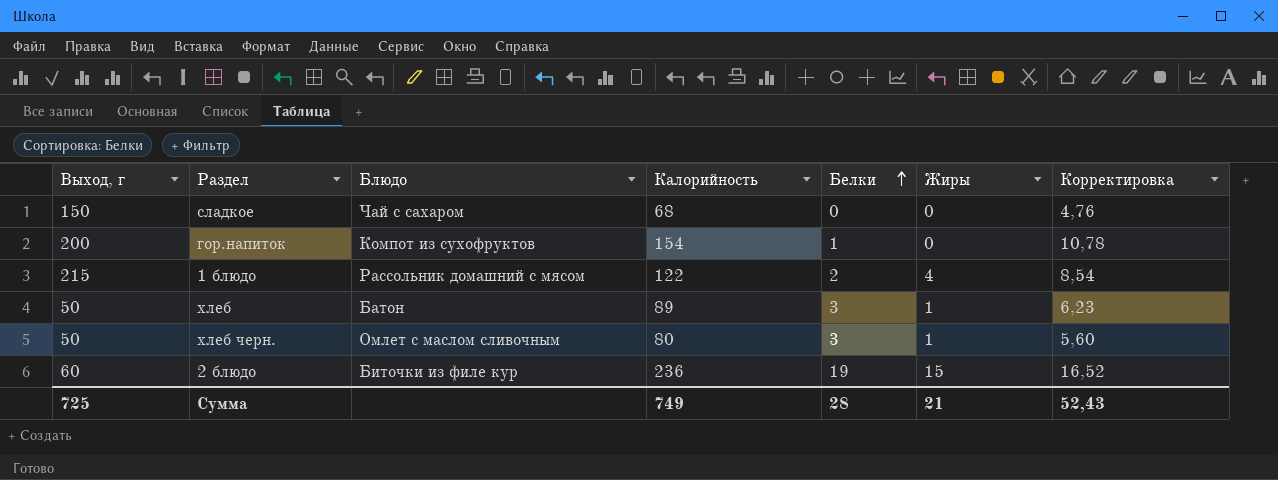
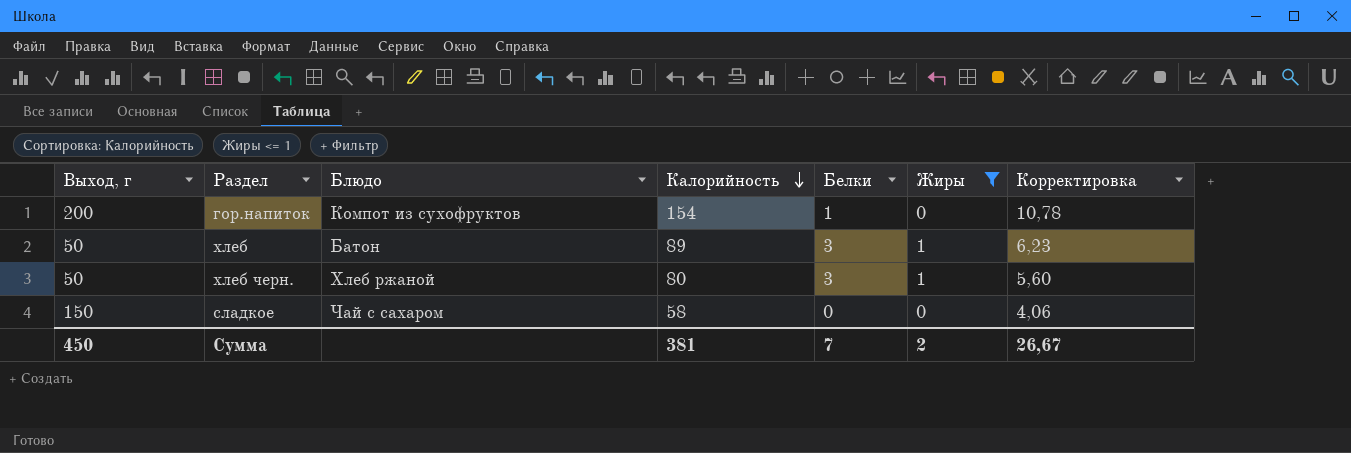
filter: none -> Жиры <= 1
row order: Белки ascending -> Калорийность descending
хлеб черн. | Блюдо: Омлет с маслом сливочным -> Хлеб ржаной
сладкое | Калорийность: 68 -> 58
сладкое | Корректировка: 4,76 -> 4,06
Сумма | Выход, г: 725 -> 450
Сумма | Калорийность: 749 -> 381
Сумма | Белки: 28 -> 7
Сумма | Жиры: 21 -> 2
Сумма | Корректировка: 52,43 -> 26,67

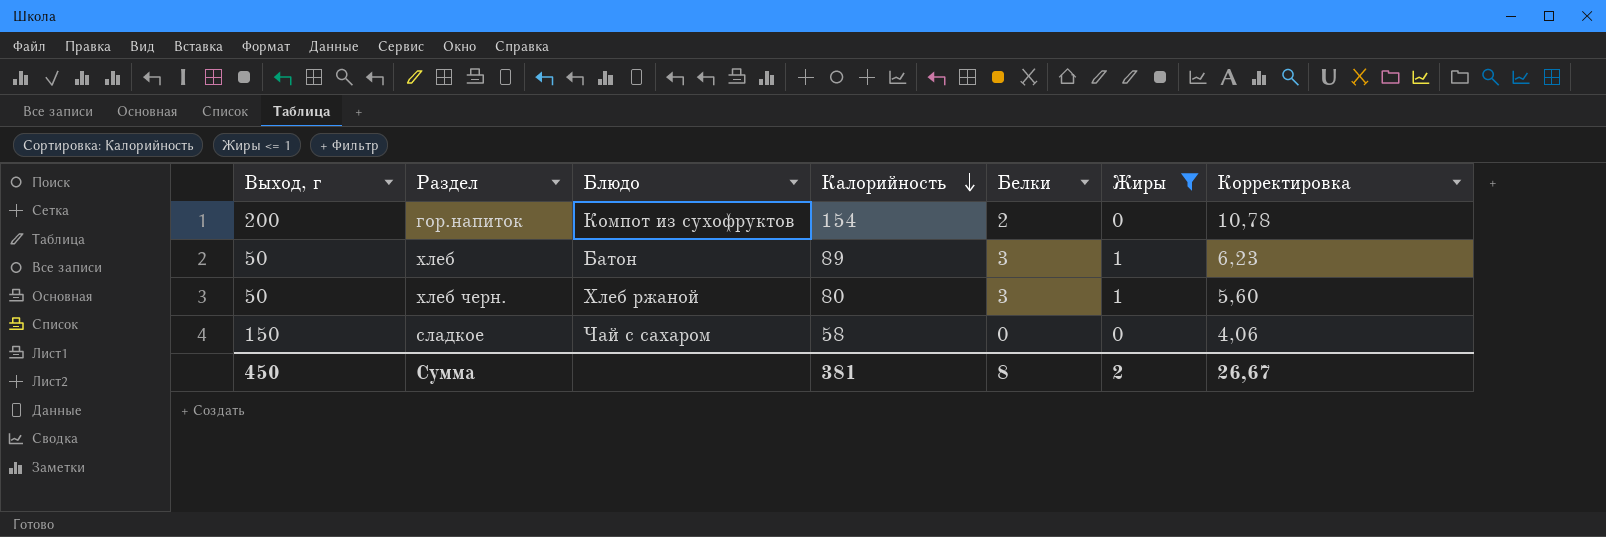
гор.напиток | Белки: 1 -> 2
Сумма | Белки: 7 -> 8

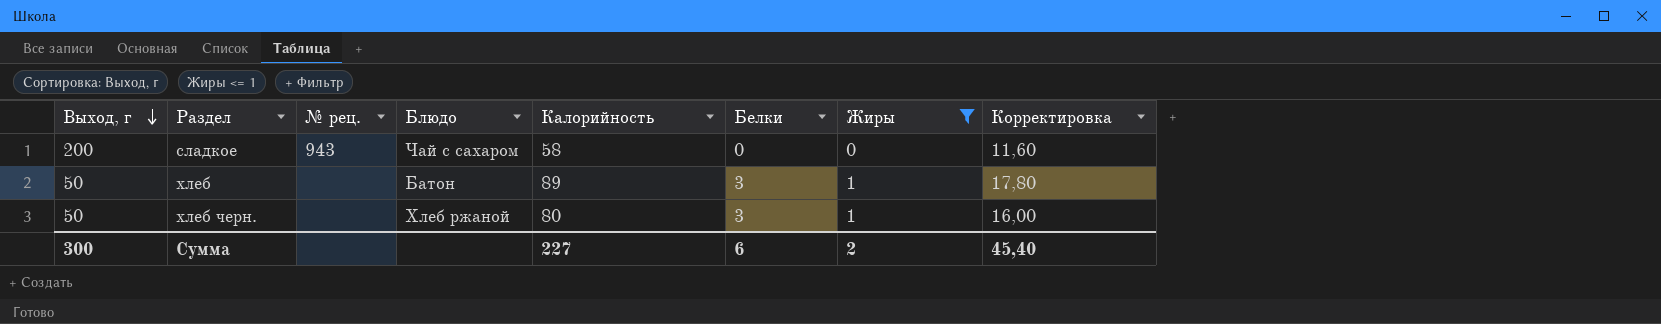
row order: Калорийность descending -> Выход, г descending
column № рец. | position: none -> 3
column Корректировка | formula: [Калорийность] * 0,07 -> [Калорийность] * 0,2
row гор.напиток: 200 | Компот из сухофруктов | 154 | 2 | 0 | 10,78 -> none
сладкое | Выход, г: 150 -> 200
Сумма | Выход, г: 450 -> 300
Сумма | Калорийность: 381 -> 227
Сумма | Белки: 8 -> 6
Сумма | Корректировка: 26,67 -> 45,40

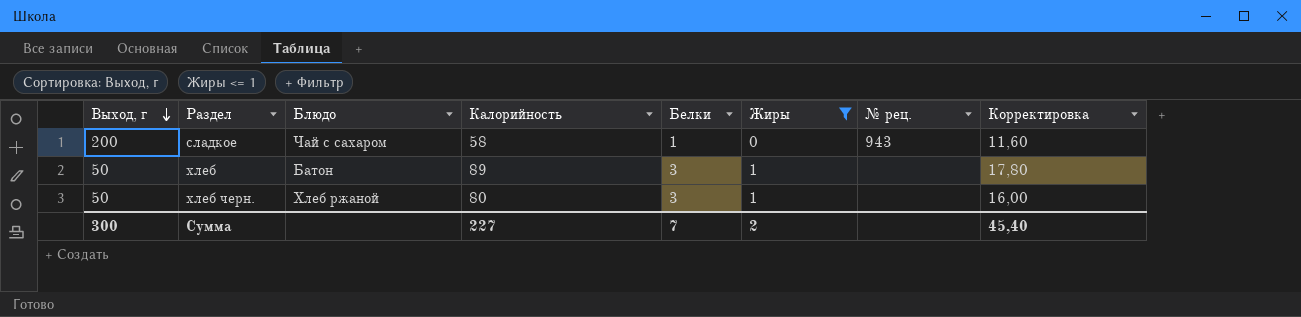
column № рец. | position: 3 -> 7
сладкое | Белки: 0 -> 1
Сумма | Белки: 6 -> 7

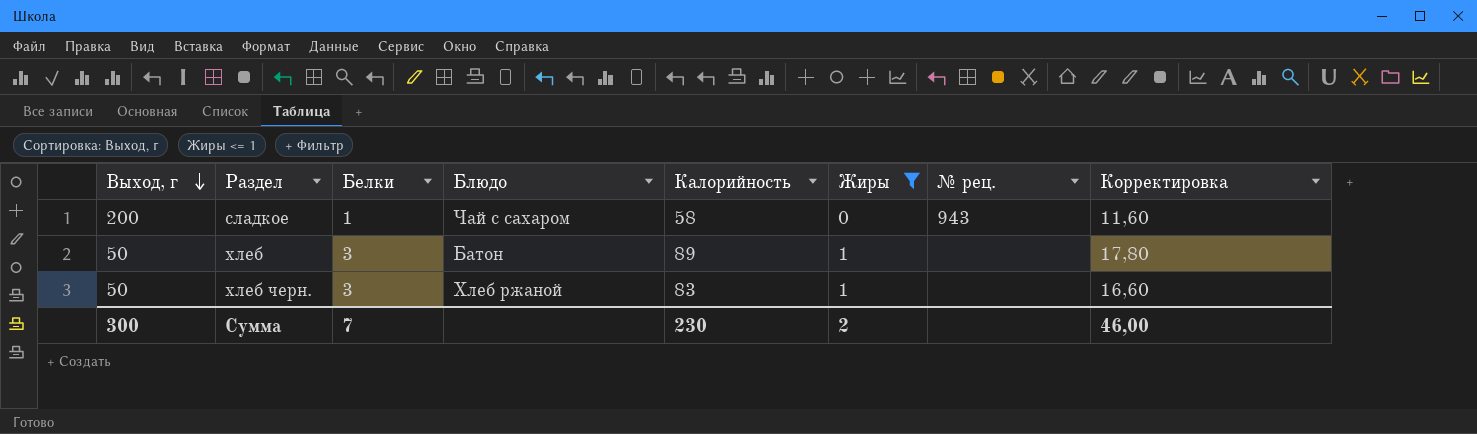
column Белки | position: 5 -> 3
хлеб черн. | Калорийность: 80 -> 83
хлеб черн. | Корректировка: 16,00 -> 16,60
Сумма | Калорийность: 227 -> 230
Сумма | Корректировка: 45,40 -> 46,00

